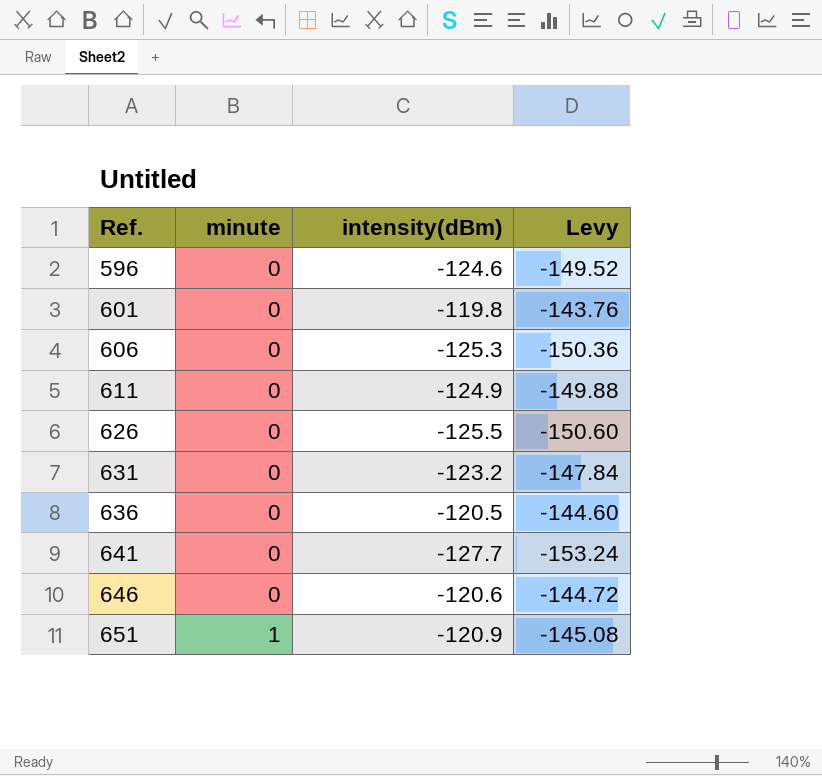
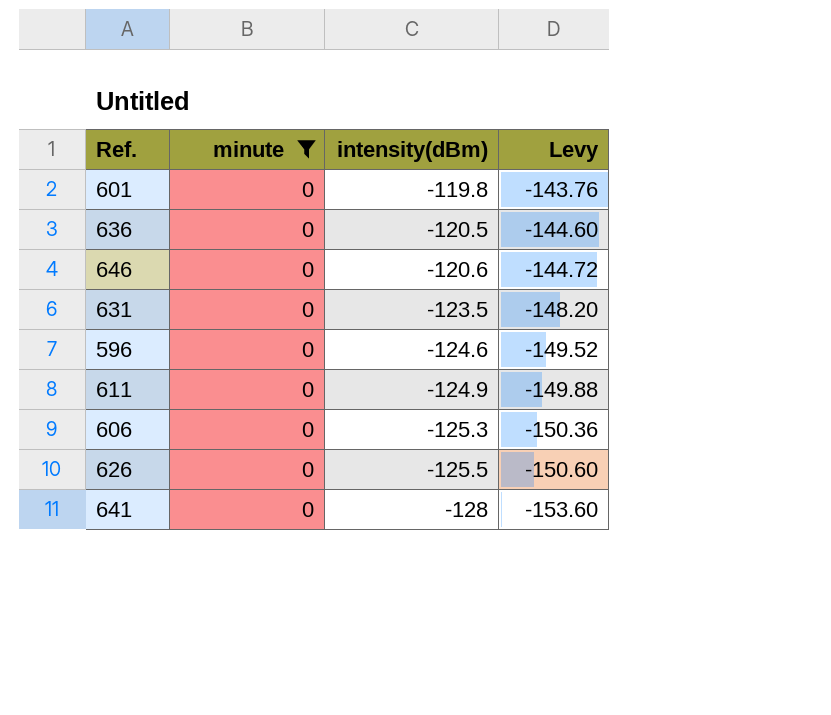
filter: none -> minute = 0
row order: Ref. ascending -> intensity(dBm) descending
631 | intensity(dBm): -123.2 -> -123.5
631 | Levy: -147.84 -> -148.20
641 | intensity(dBm): -127.7 -> -128
641 | Levy: -153.24 -> -153.60

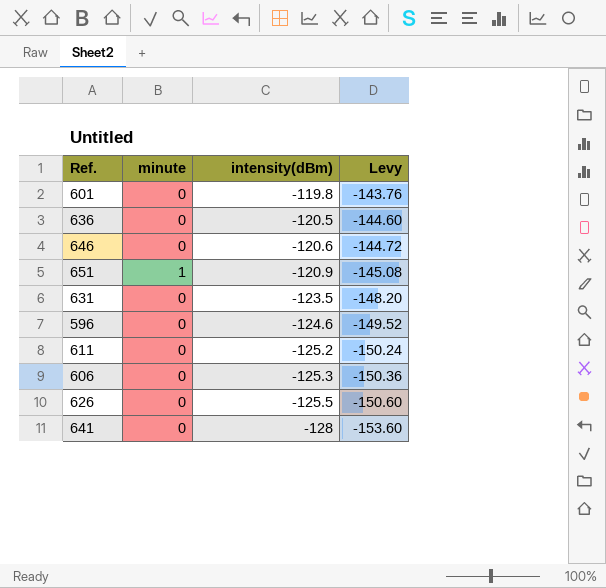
filter: minute = 0 -> none
611 | intensity(dBm): -124.9 -> -125.2
611 | Levy: -149.88 -> -150.24

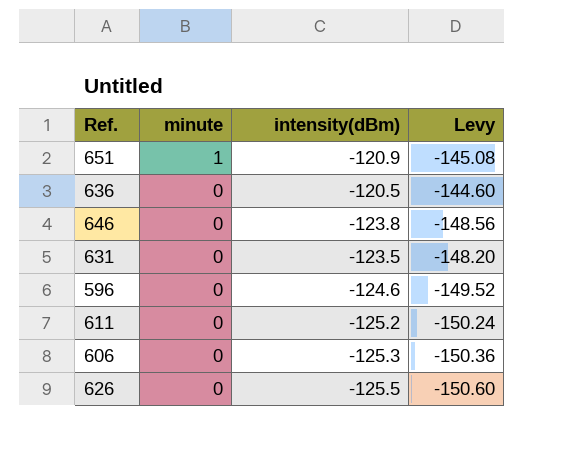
row order: intensity(dBm) descending -> minute descending
row 601: 0 | -119.8 | -143.76 -> none
row 641: 0 | -128 | -153.60 -> none
646 | intensity(dBm): -120.6 -> -123.8
646 | Levy: -144.72 -> -148.56

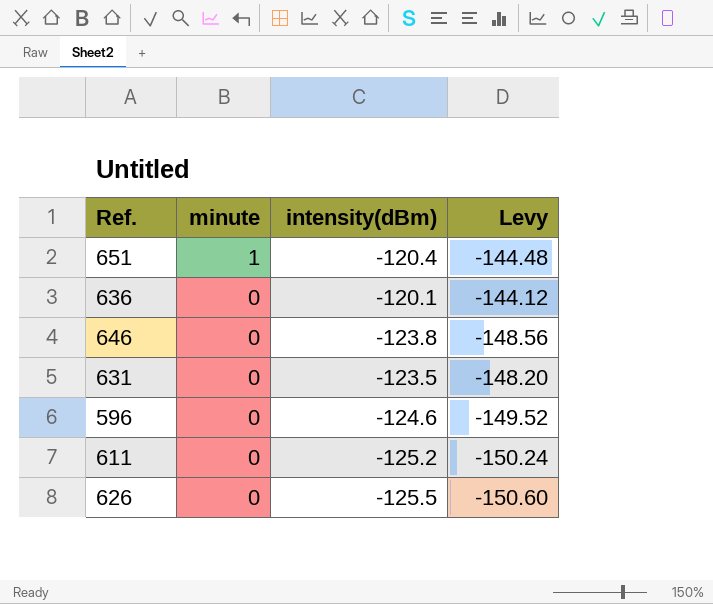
row 606: 0 | -125.3 | -150.36 -> none
651 | intensity(dBm): -120.9 -> -120.4
651 | Levy: -145.08 -> -144.48
636 | intensity(dBm): -120.5 -> -120.1
636 | Levy: -144.60 -> -144.12

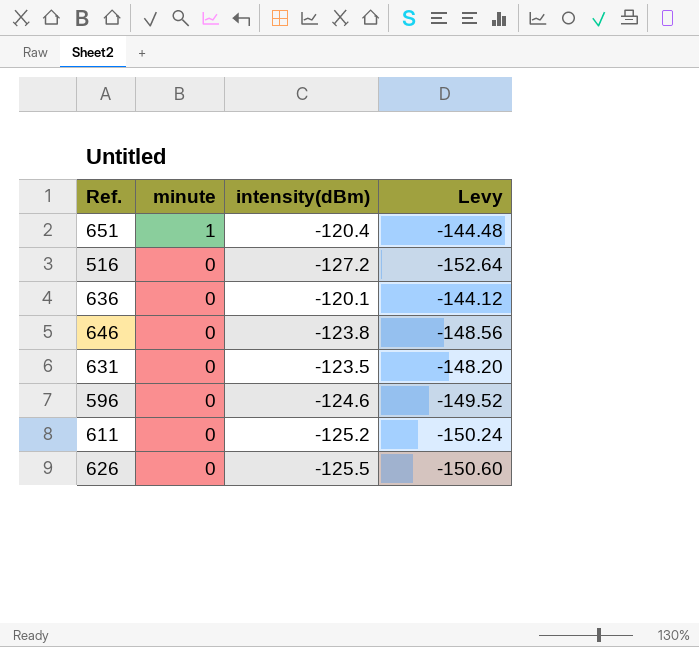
row 516: none -> 0 | -127.2 | -152.64

